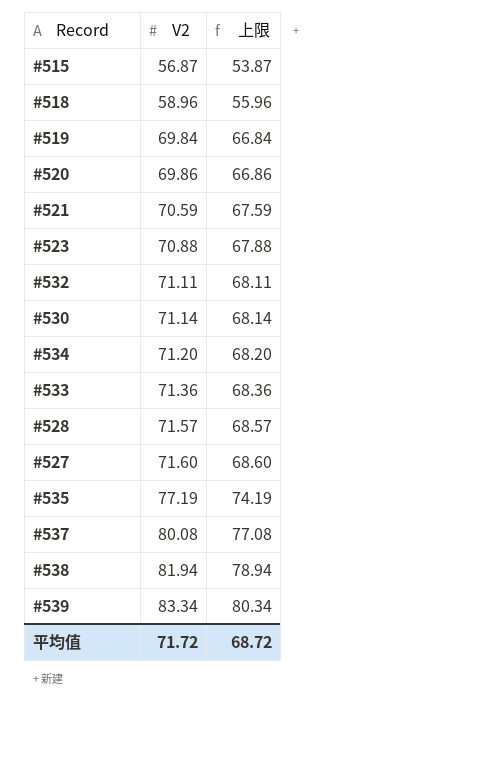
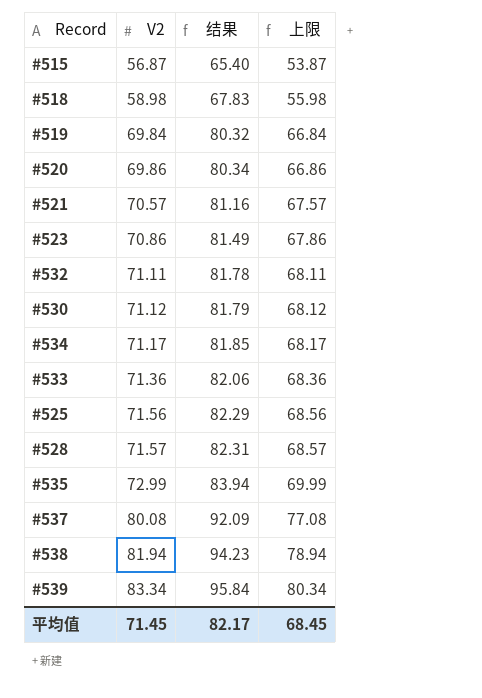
column 结果 | formula: none -> [V2] * 1.15
row #527: 71.60 | 68.60 -> none
#518 | V2: 58.96 -> 58.98
#518 | 上限: 55.96 -> 55.98
#521 | V2: 70.59 -> 70.57
#521 | 上限: 67.59 -> 67.57
#523 | V2: 70.88 -> 70.86
#523 | 上限: 67.88 -> 67.86
#530 | V2: 71.14 -> 71.12
#530 | 上限: 68.14 -> 68.12
#534 | V2: 71.20 -> 71.17
#534 | 上限: 68.20 -> 68.17
row #525: none -> 71.56 | 82.29 | 68.56
#535 | V2: 77.19 -> 72.99
#535 | 上限: 74.19 -> 69.99
平均值 | V2: 71.72 -> 71.45
平均值 | 上限: 68.72 -> 68.45

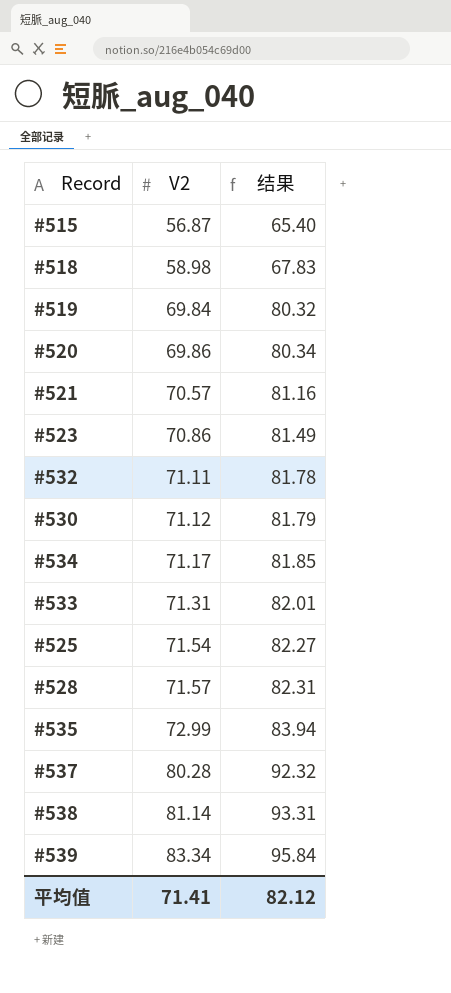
column 上限 | formula: [V2] - 3 -> none
#533 | V2: 71.36 -> 71.31
#533 | 结果: 82.06 -> 82.01
#525 | V2: 71.56 -> 71.54
#525 | 结果: 82.29 -> 82.27
#537 | V2: 80.08 -> 80.28
#537 | 结果: 92.09 -> 92.32
#538 | V2: 81.94 -> 81.14
#538 | 结果: 94.23 -> 93.31
平均值 | V2: 71.45 -> 71.41
平均值 | 结果: 82.17 -> 82.12

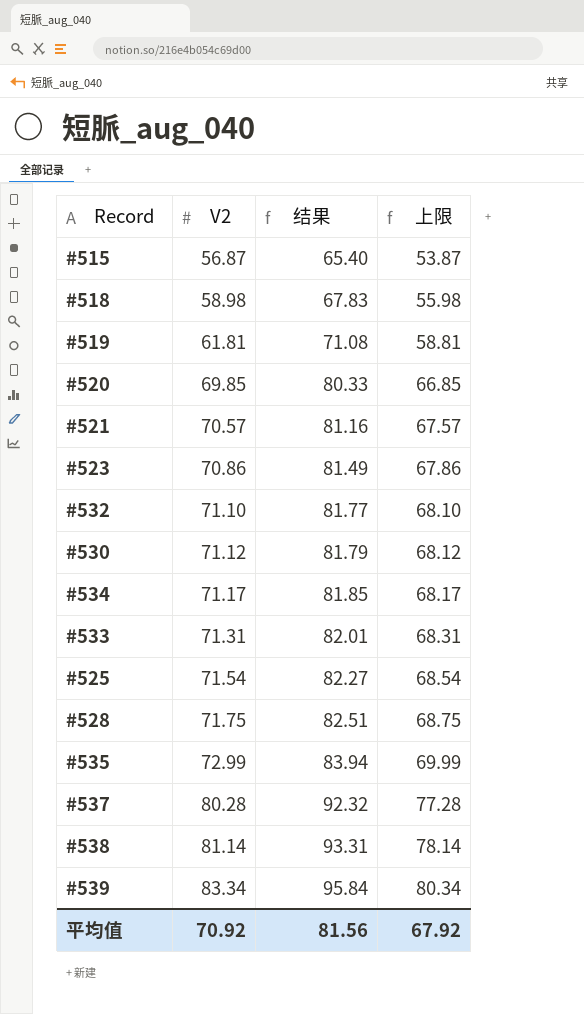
column 上限 | formula: none -> [V2] - 3
#519 | V2: 69.84 -> 61.81
#519 | 结果: 80.32 -> 71.08
#520 | V2: 69.86 -> 69.85
#520 | 结果: 80.34 -> 80.33
#532 | V2: 71.11 -> 71.10
#532 | 结果: 81.78 -> 81.77
#528 | V2: 71.57 -> 71.75
#528 | 结果: 82.31 -> 82.51
平均值 | V2: 71.41 -> 70.92
平均值 | 结果: 82.12 -> 81.56

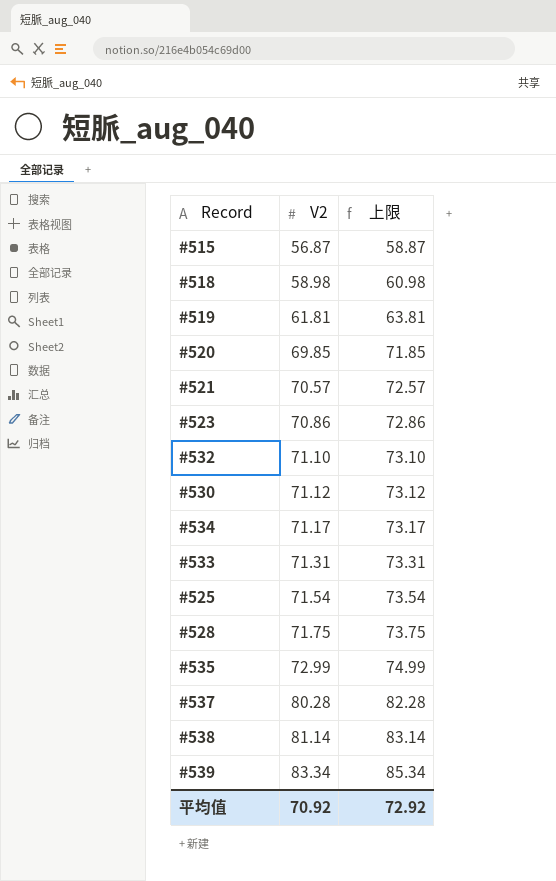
column 结果 | formula: [V2] * 1.15 -> none
column 上限 | formula: [V2] - 3 -> [V2] + 2
平均值 | 上限: 67.92 -> 72.92

